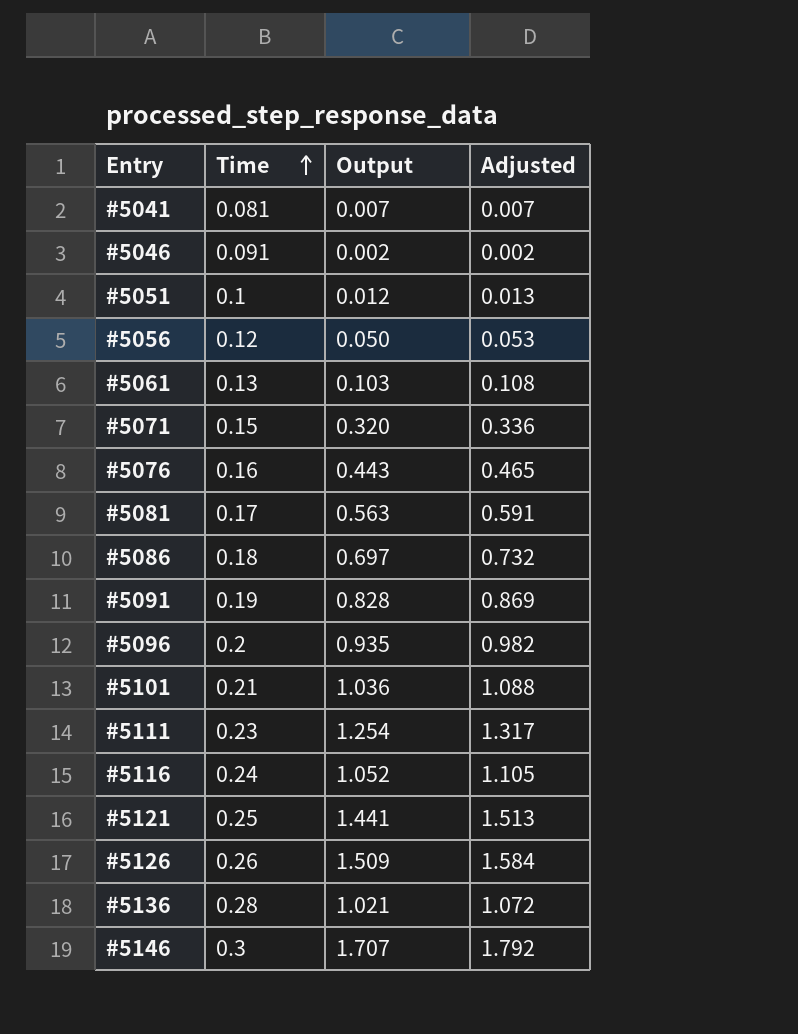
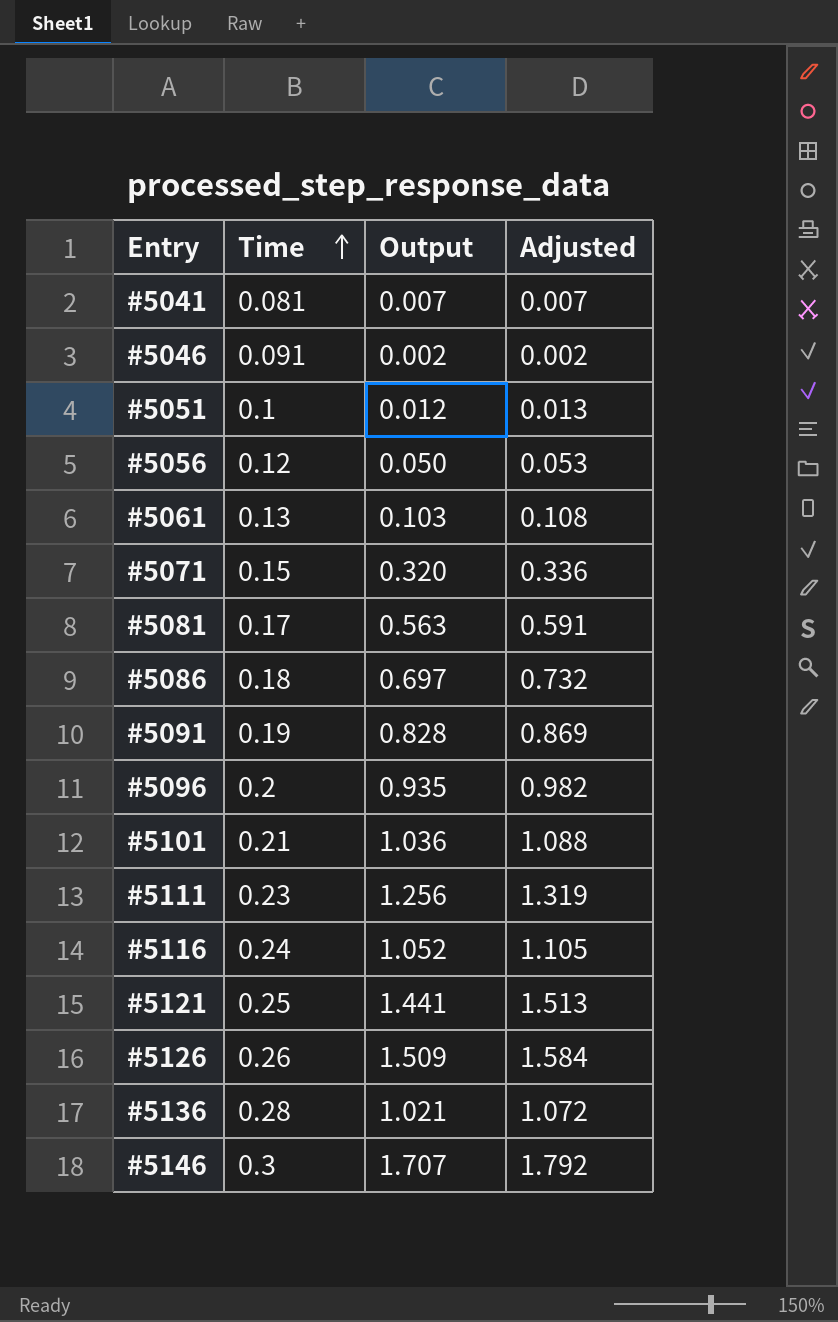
row #5076: 0.16 | 0.443 | 0.465 -> none
#5111 | Output: 1.254 -> 1.256
#5111 | Adjusted: 1.317 -> 1.319

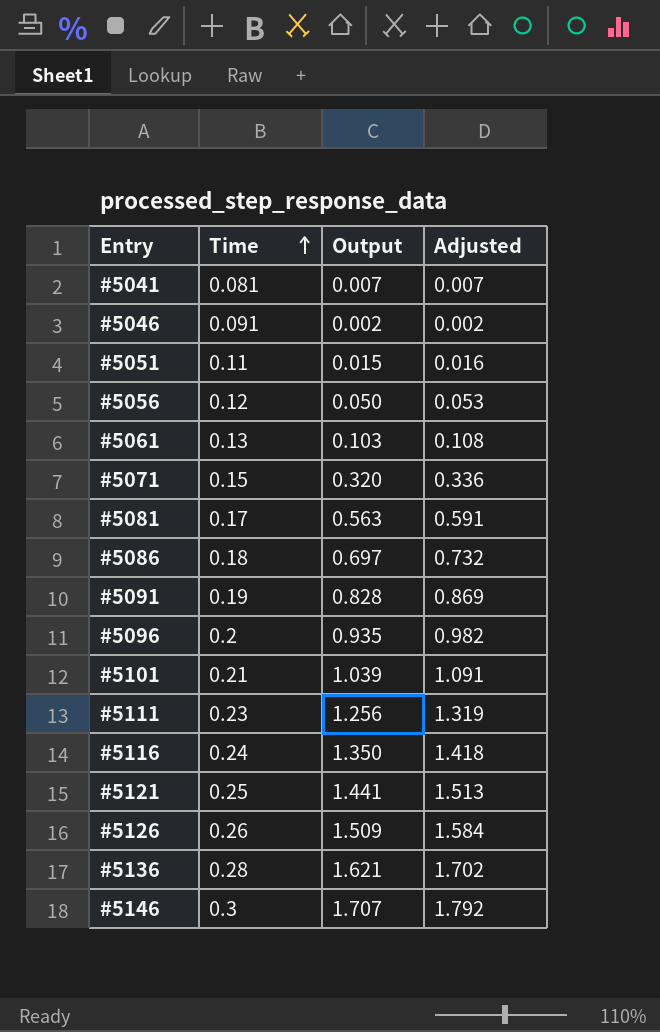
#5051 | Time: 0.1 -> 0.11
#5051 | Output: 0.012 -> 0.015
#5051 | Adjusted: 0.013 -> 0.016
#5101 | Output: 1.036 -> 1.039
#5101 | Adjusted: 1.088 -> 1.091
#5116 | Output: 1.052 -> 1.350
#5116 | Adjusted: 1.105 -> 1.418
#5136 | Output: 1.021 -> 1.621
#5136 | Adjusted: 1.072 -> 1.702

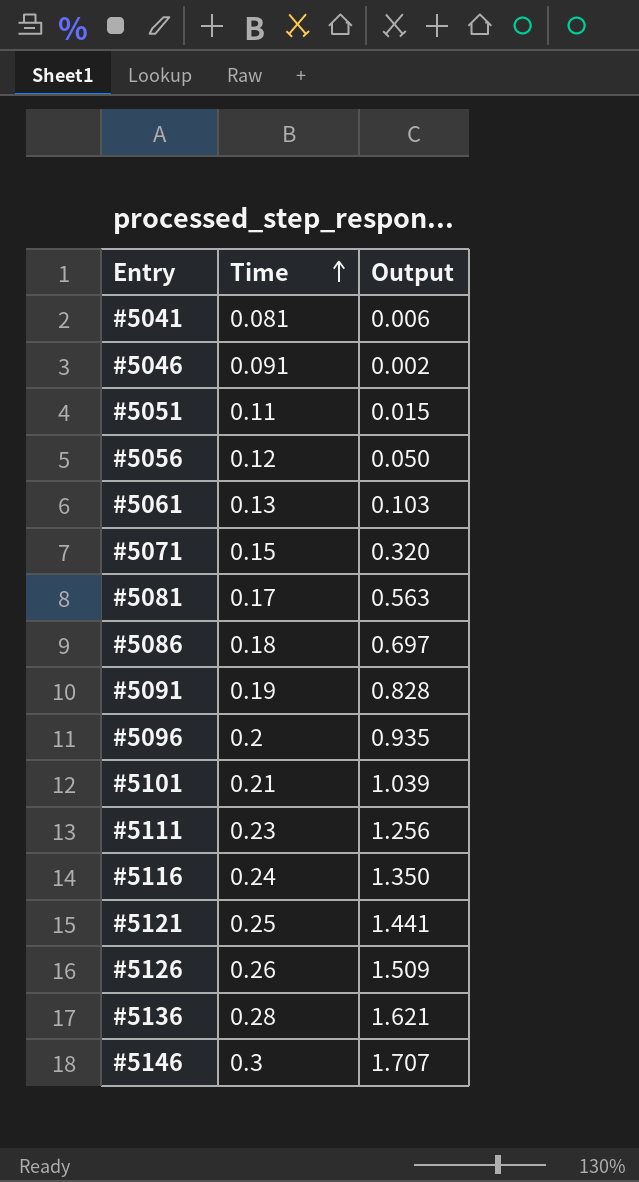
column Adjusted | formula: [Output] * 1.05 -> none
#5041 | Output: 0.007 -> 0.006

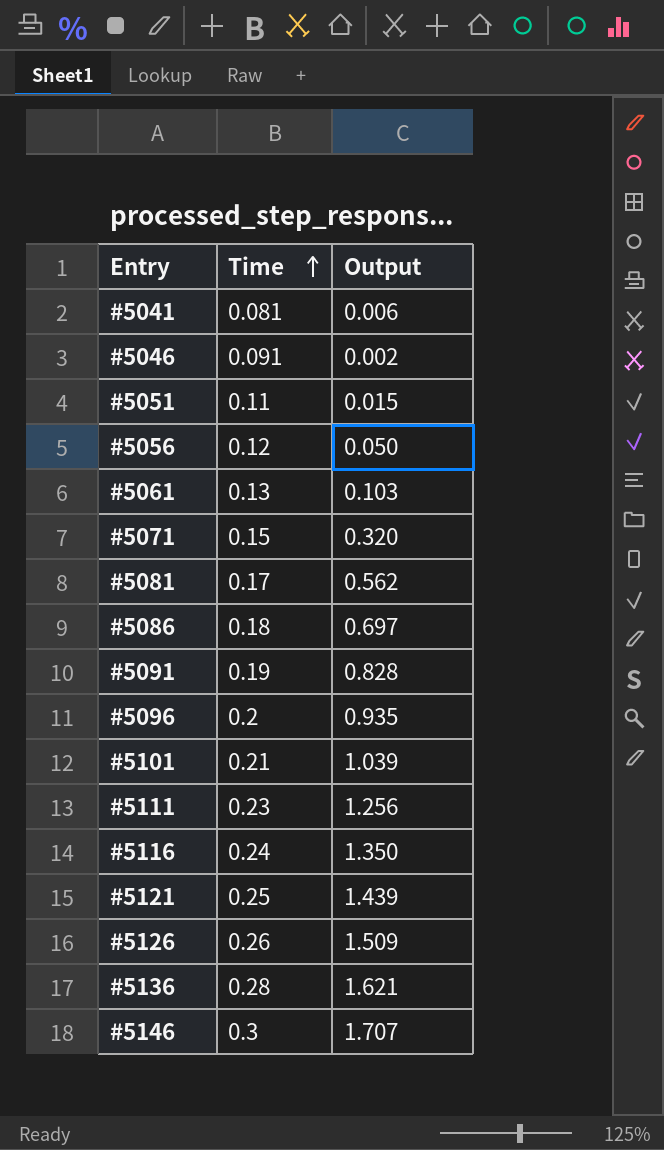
#5081 | Output: 0.563 -> 0.562
#5121 | Output: 1.441 -> 1.439

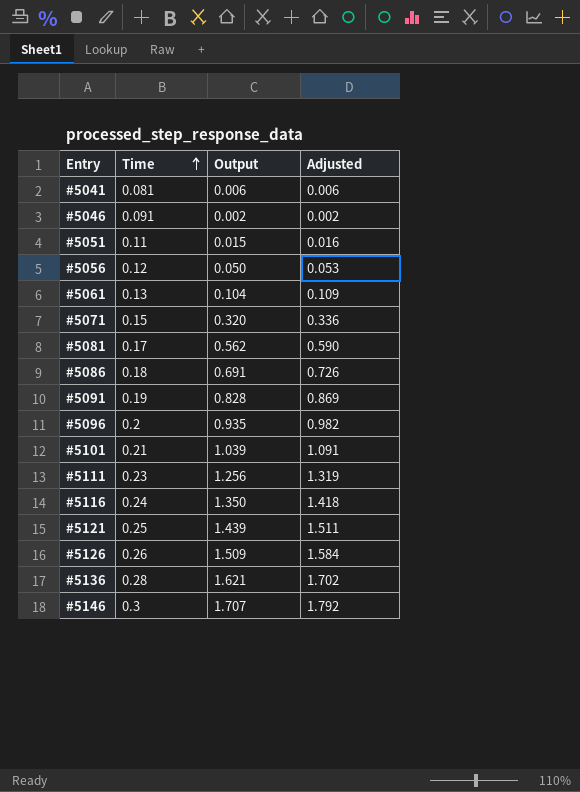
column Adjusted | formula: none -> [Output] * 1.05
#5061 | Output: 0.103 -> 0.104
#5086 | Output: 0.697 -> 0.691

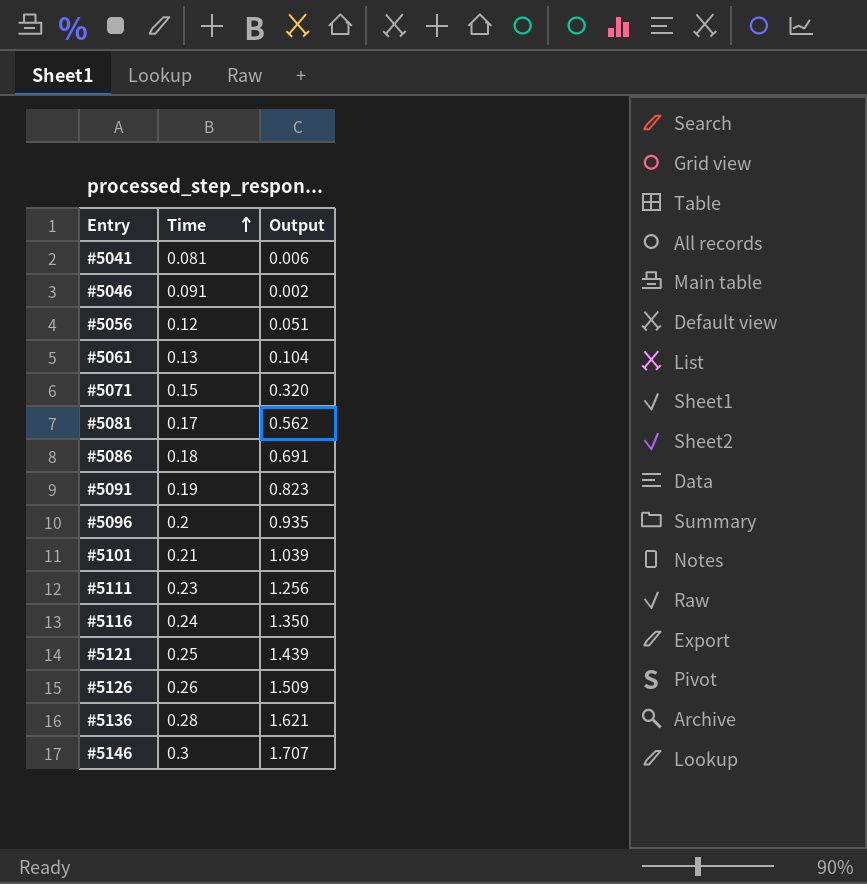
column Adjusted | formula: [Output] * 1.05 -> none
row #5051: 0.11 | 0.015 | 0.016 -> none
#5056 | Output: 0.050 -> 0.051
#5091 | Output: 0.828 -> 0.823

